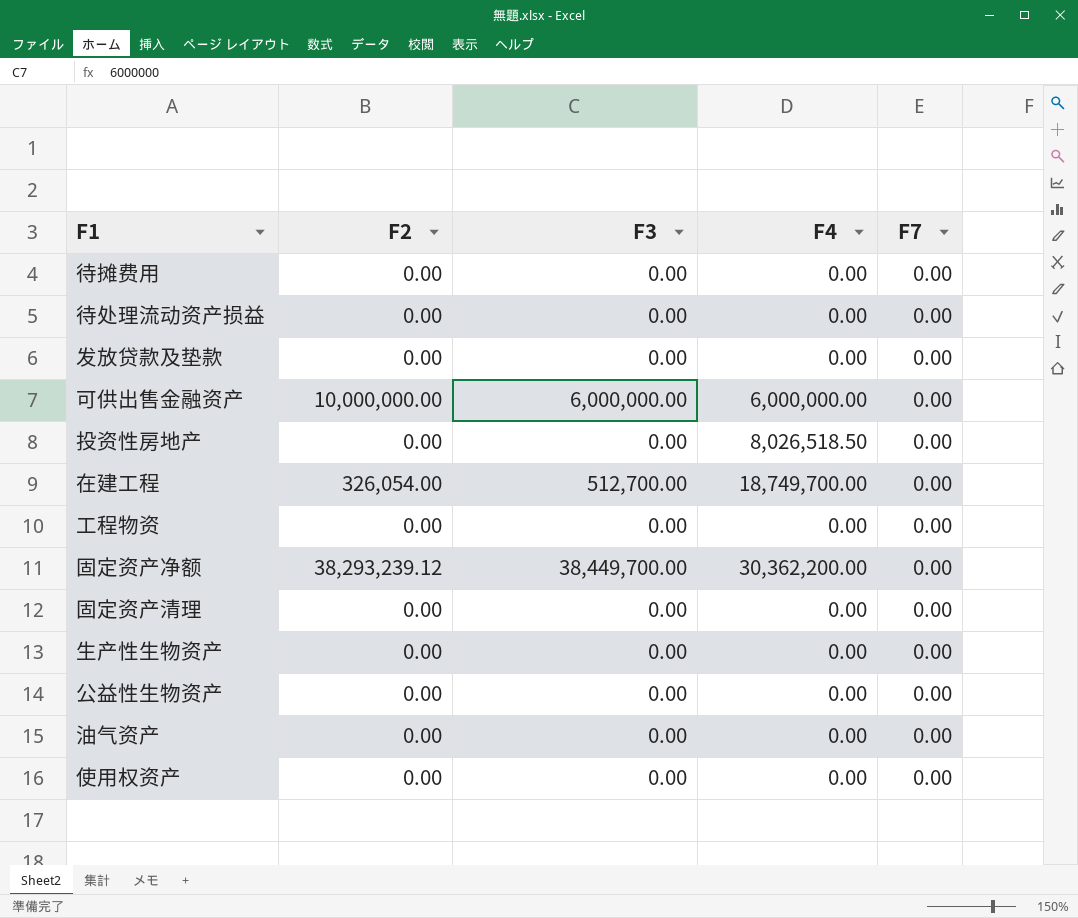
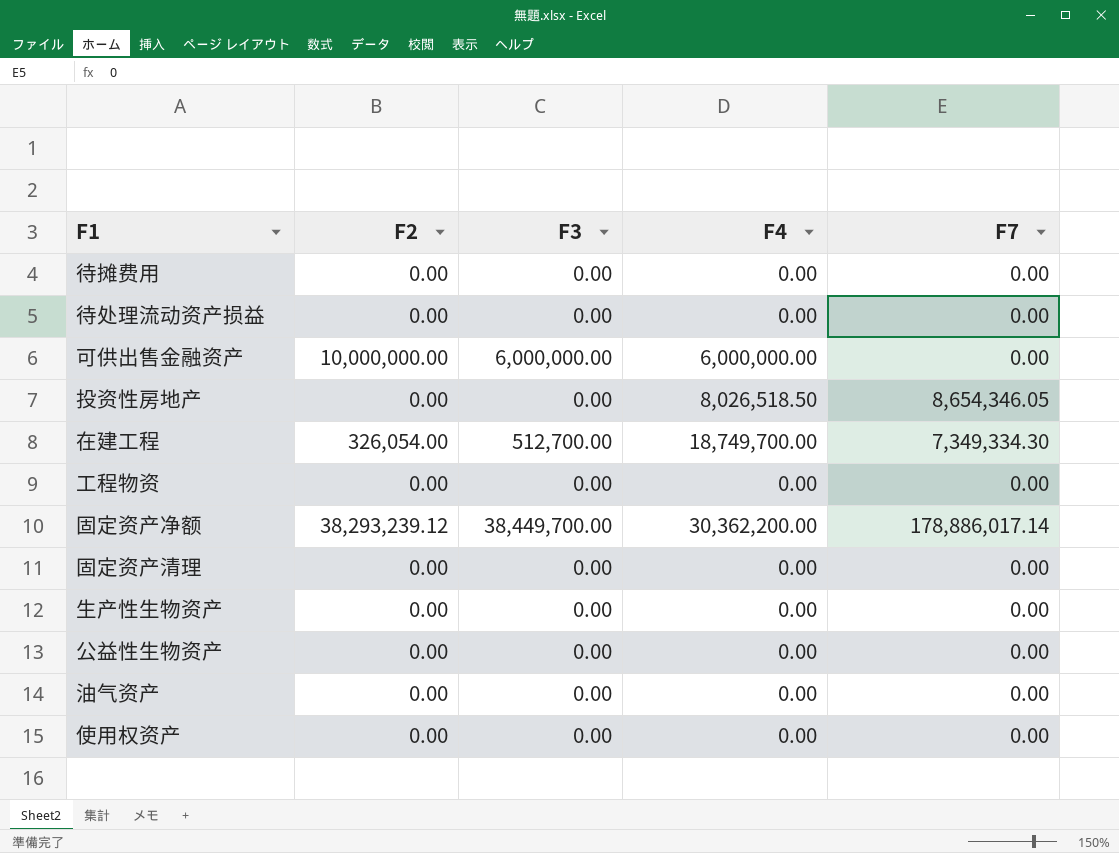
row 发放贷款及垫款: 0.00 | 0.00 | 0.00 | 0.00 -> none
投资性房地产 | F7: 0.00 -> 8,654,346.05
在建工程 | F7: 0.00 -> 7,349,334.30
固定资产净额 | F7: 0.00 -> 178,886,017.14

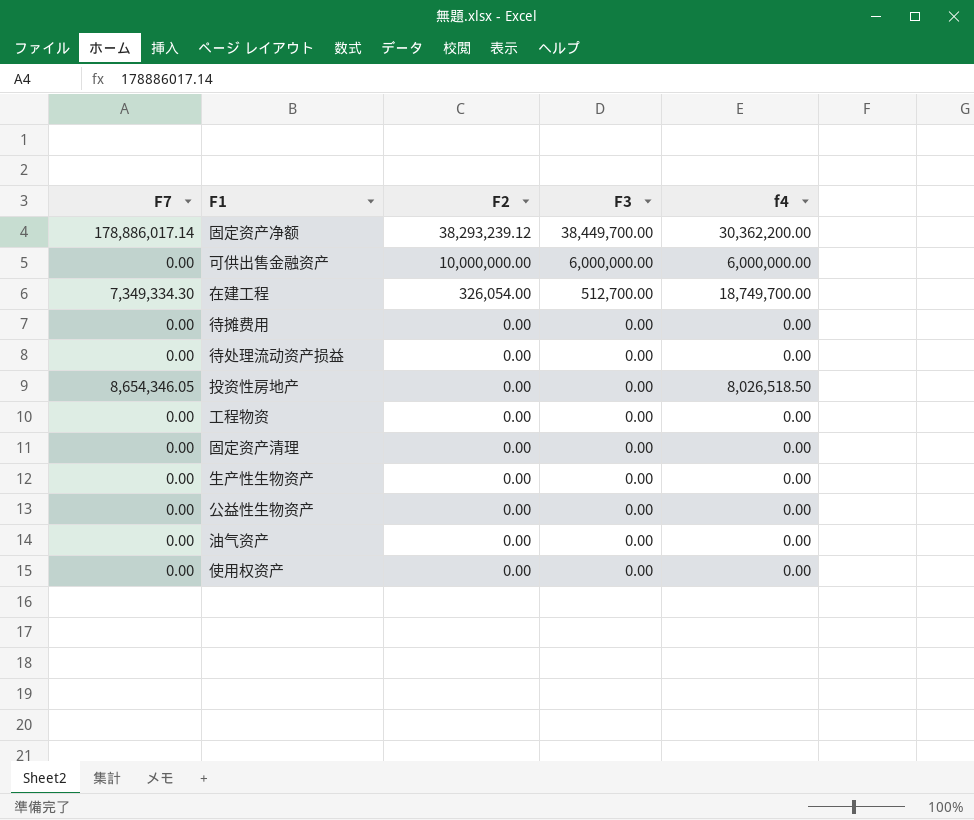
row order: none -> F2 descending
column F7 | position: 5 -> 1
column name: F4 -> f4

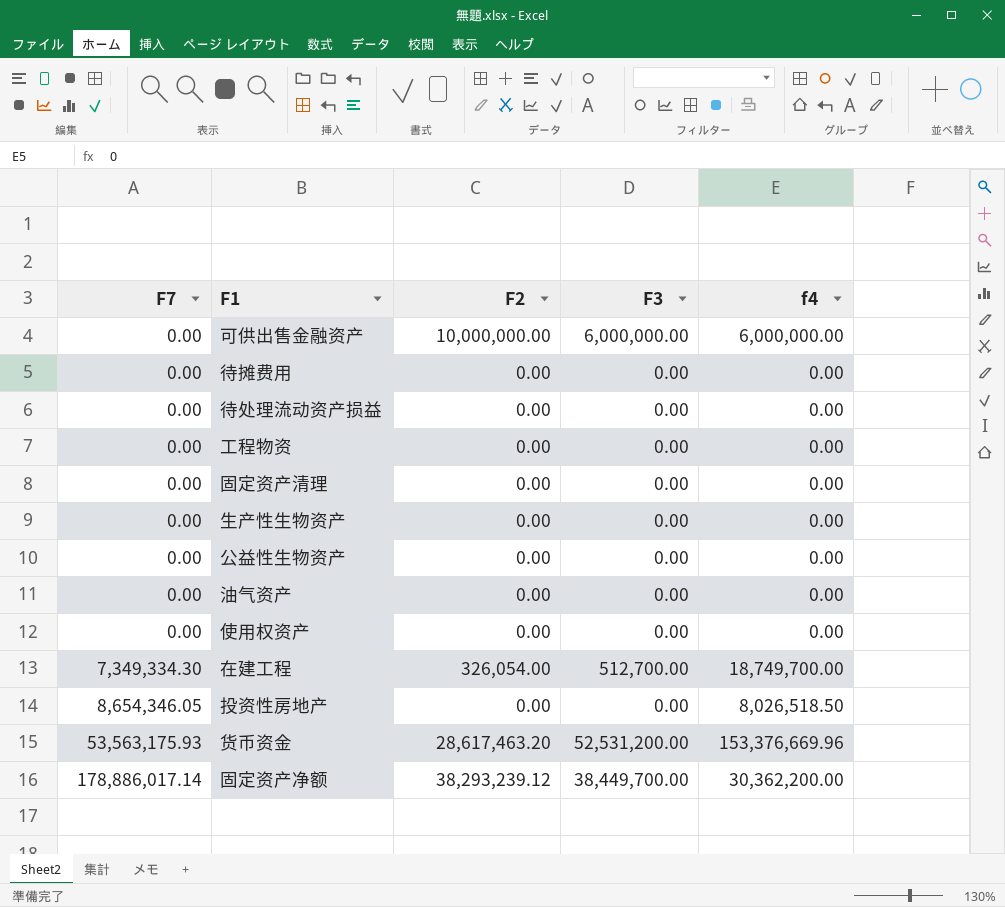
row order: F2 descending -> F7 ascending
row 货币资金: none -> 53,563,175.93 | 28,617,463.20 | 52,531,200.00 | 153,376,669.96

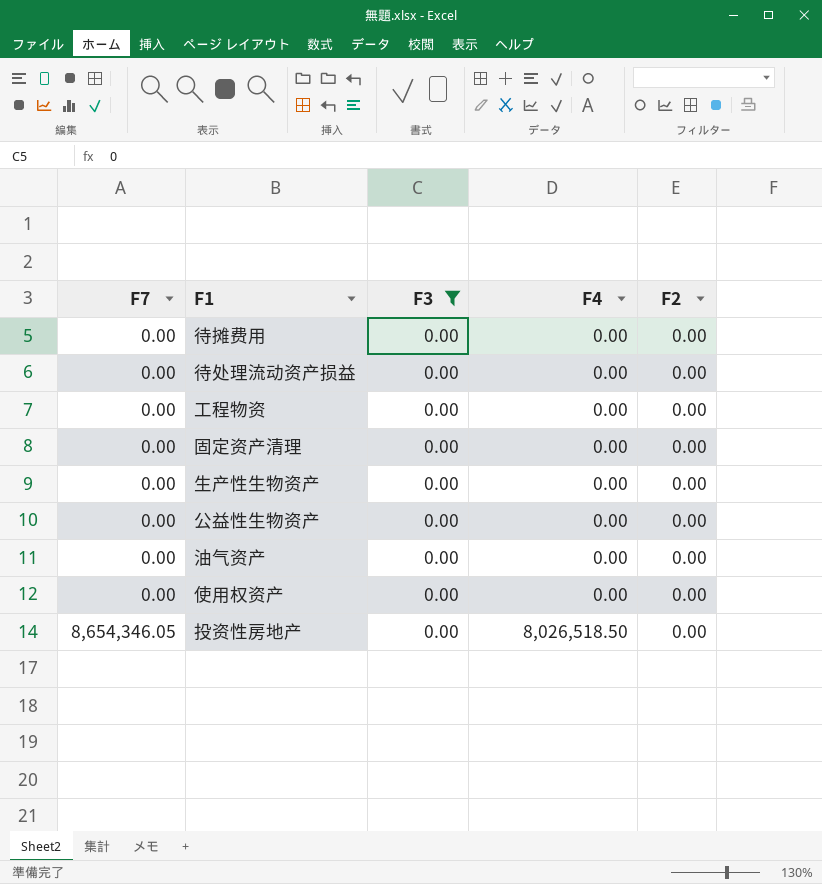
filter: none -> F3 = 0.00
column name: f4 -> F4
column F2 | position: 3 -> 5

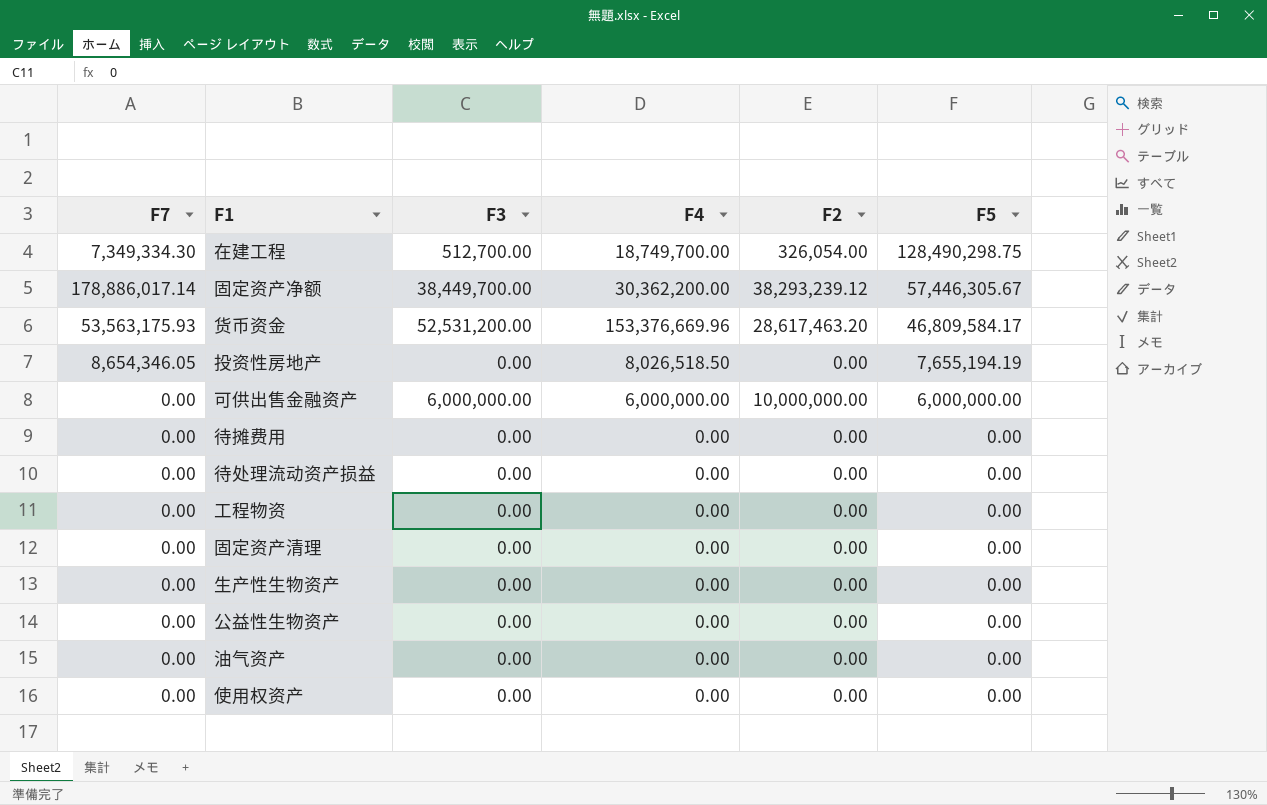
filter: F3 = 0.00 -> none
row order: F7 ascending -> F5 descending
column F5 | position: none -> 6

